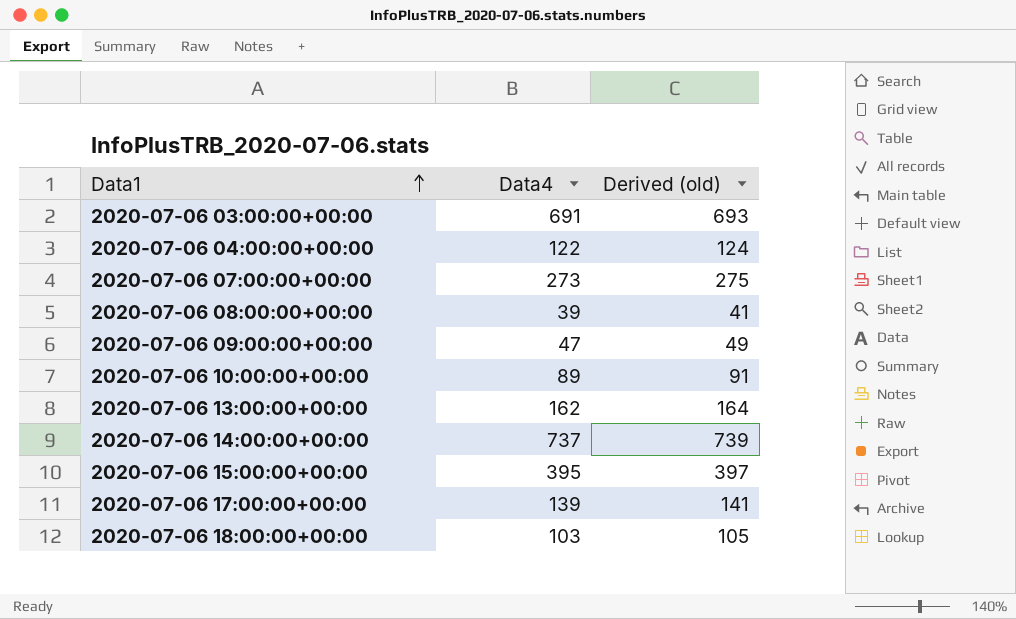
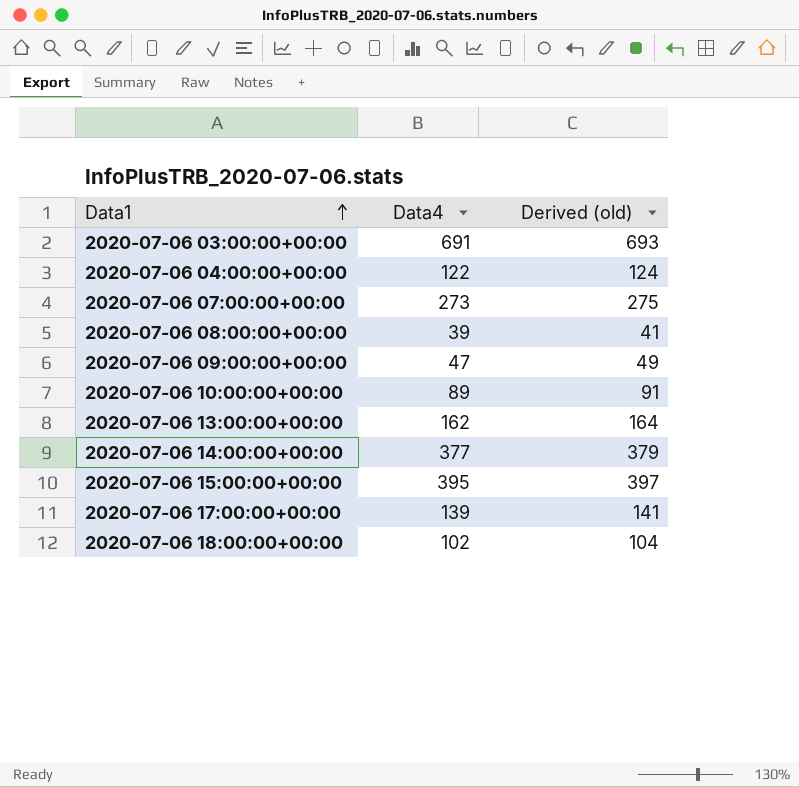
2020-07-06 14:00:00+00:00 | Data4: 737 -> 377
2020-07-06 14:00:00+00:00 | Derived (old): 739 -> 379
2020-07-06 18:00:00+00:00 | Data4: 103 -> 102
2020-07-06 18:00:00+00:00 | Derived (old): 105 -> 104

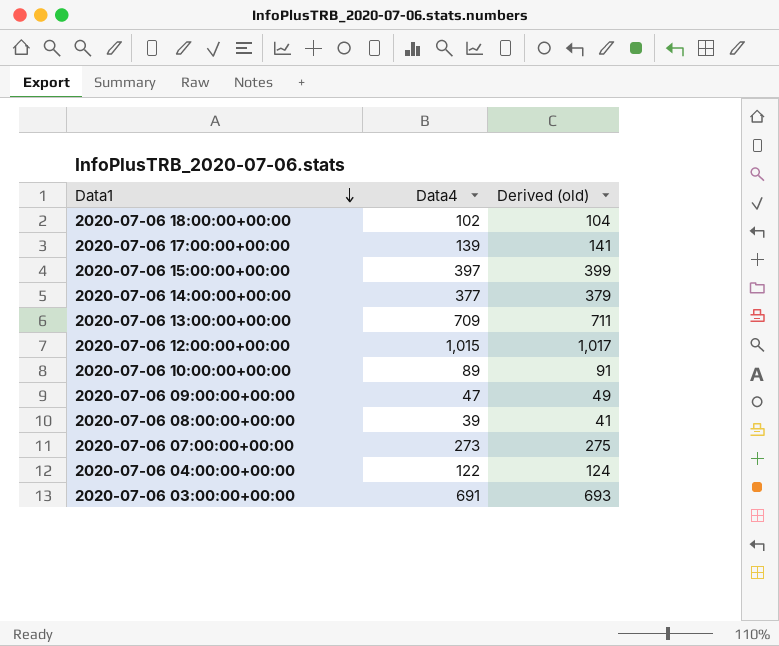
row order: Data1 ascending -> Data1 descending
2020-07-06 15:00:00+00:00 | Data4: 395 -> 397
2020-07-06 15:00:00+00:00 | Derived (old): 397 -> 399
2020-07-06 13:00:00+00:00 | Data4: 162 -> 709
2020-07-06 13:00:00+00:00 | Derived (old): 164 -> 711
row 2020-07-06 12:00:00+00:00: none -> 1,015 | 1,017

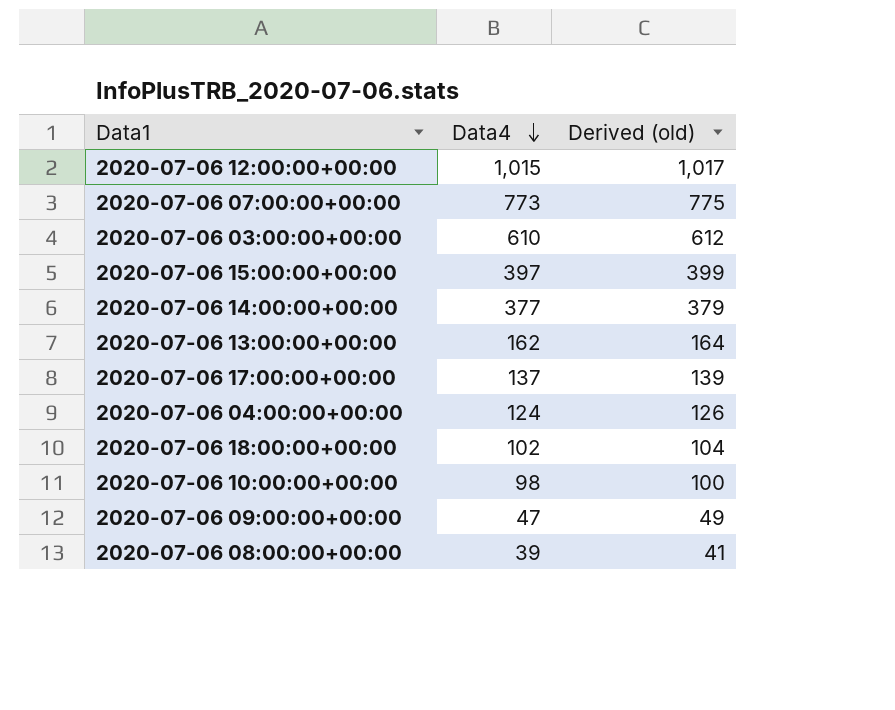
row order: Data1 descending -> Data4 descending
2020-07-06 07:00:00+00:00 | Data4: 273 -> 773
2020-07-06 07:00:00+00:00 | Derived (old): 275 -> 775
2020-07-06 03:00:00+00:00 | Data4: 691 -> 610
2020-07-06 03:00:00+00:00 | Derived (old): 693 -> 612
2020-07-06 13:00:00+00:00 | Data4: 709 -> 162
2020-07-06 13:00:00+00:00 | Derived (old): 711 -> 164
2020-07-06 17:00:00+00:00 | Data4: 139 -> 137
2020-07-06 17:00:00+00:00 | Derived (old): 141 -> 139
2020-07-06 04:00:00+00:00 | Data4: 122 -> 124
2020-07-06 04:00:00+00:00 | Derived (old): 124 -> 126
2020-07-06 10:00:00+00:00 | Data4: 89 -> 98
2020-07-06 10:00:00+00:00 | Derived (old): 91 -> 100

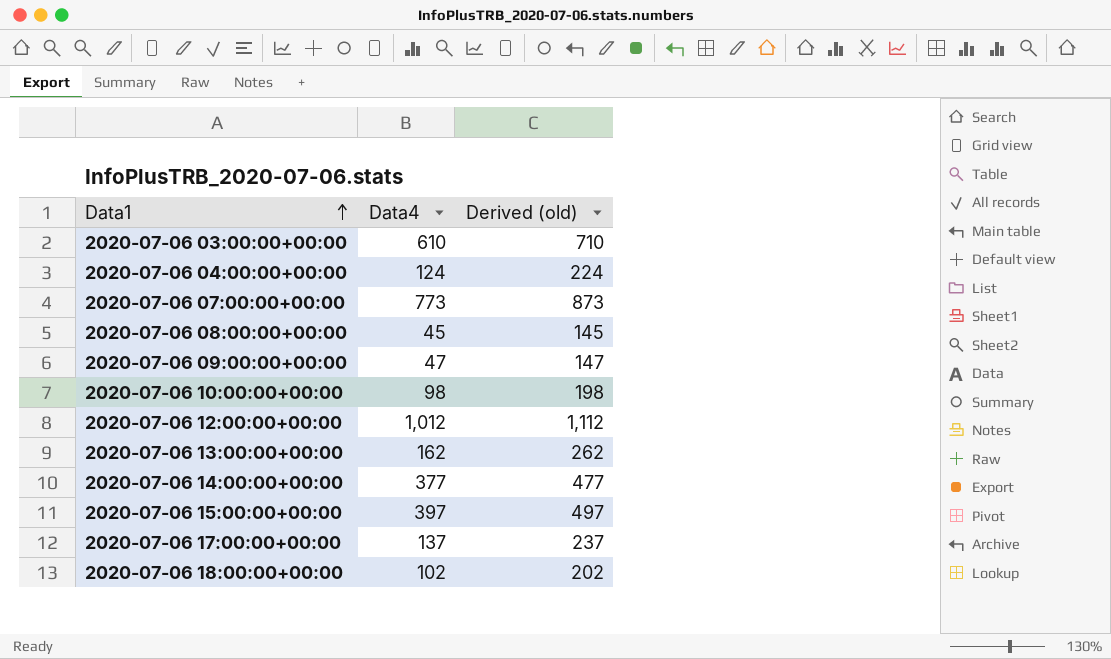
row order: Data4 descending -> Data1 ascending
column Derived (old) | formula: [Data4] + 2 -> [Data4] + 100
2020-07-06 08:00:00+00:00 | Data4: 39 -> 45
2020-07-06 12:00:00+00:00 | Data4: 1,015 -> 1,012

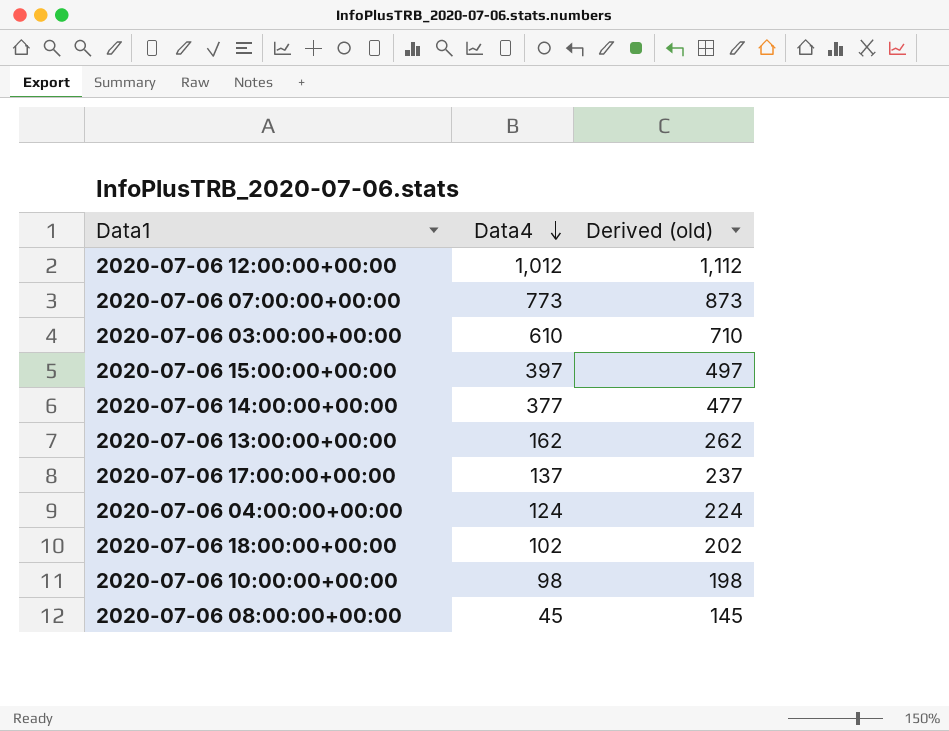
row order: Data1 ascending -> Data4 descending
row 2020-07-06 09:00:00+00:00: 47 | 147 -> none

